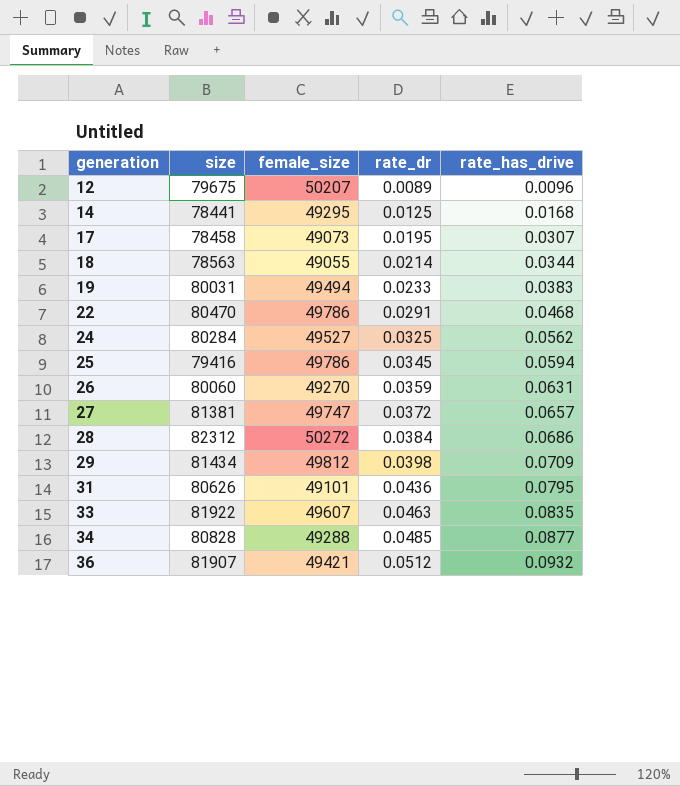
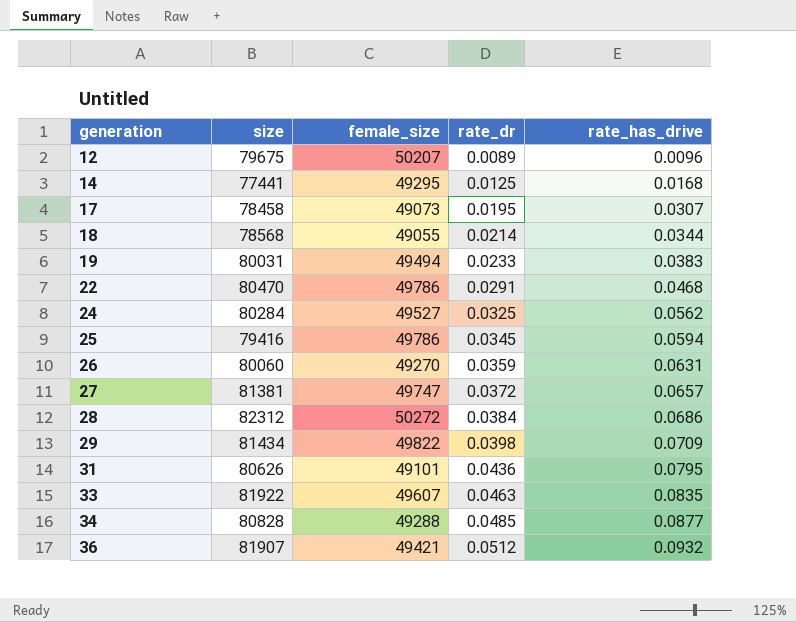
14 | size: 78441 -> 77441
18 | size: 78563 -> 78568
29 | female_size: 49812 -> 49822

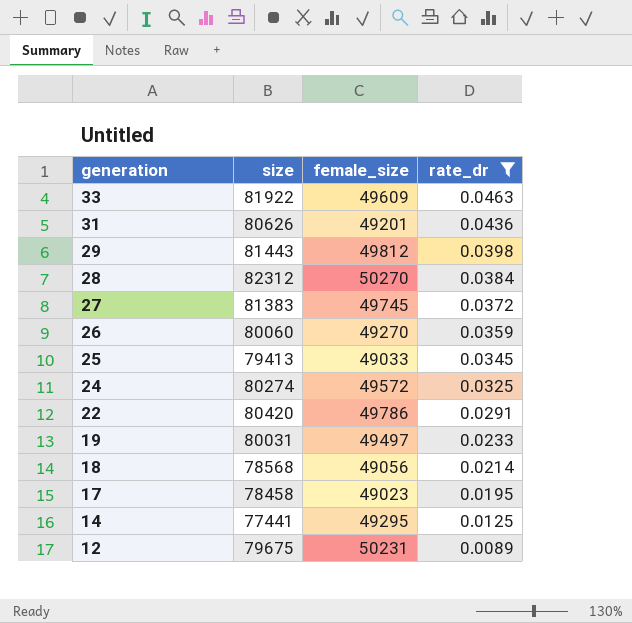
filter: none -> rate_dr <= 0.0463
row order: generation ascending -> generation descending
column rate_has_drive | position: 5 -> none
33 | female_size: 49607 -> 49609
31 | female_size: 49101 -> 49201
29 | size: 81434 -> 81443
29 | female_size: 49822 -> 49812
28 | female_size: 50272 -> 50270
27 | size: 81381 -> 81383
27 | female_size: 49747 -> 49745
25 | size: 79416 -> 79413
25 | female_size: 49786 -> 49033
24 | size: 80284 -> 80274
24 | female_size: 49527 -> 49572
22 | size: 80470 -> 80420
19 | female_size: 49494 -> 49497
18 | female_size: 49055 -> 49056
17 | female_size: 49073 -> 49023
12 | female_size: 50207 -> 50231

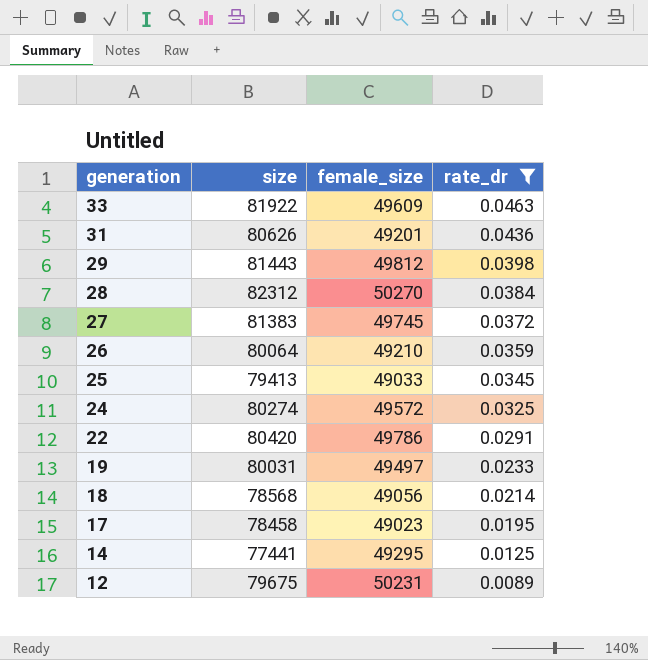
26 | size: 80060 -> 80064
26 | female_size: 49270 -> 49210

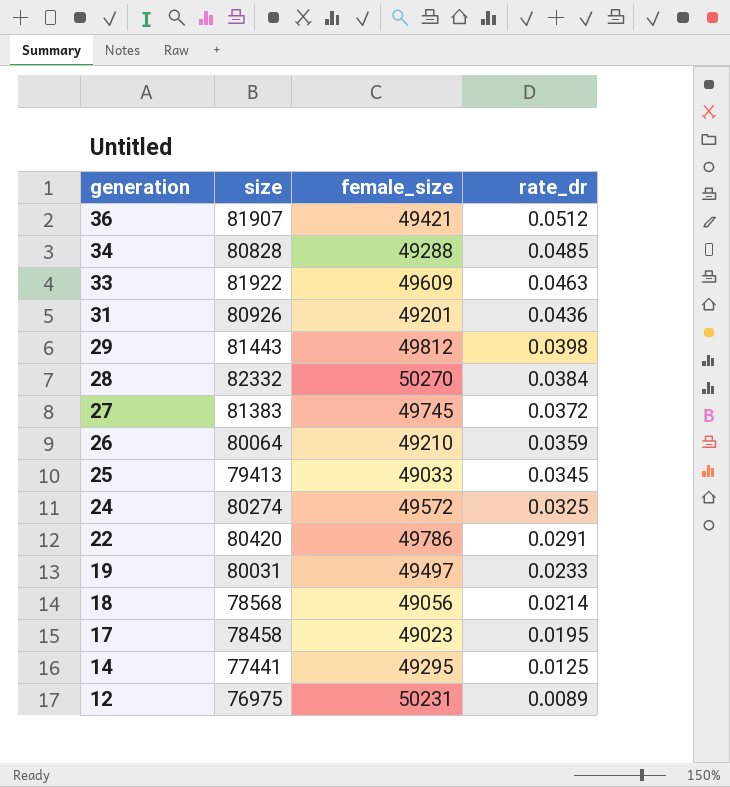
filter: rate_dr <= 0.0463 -> none
31 | size: 80626 -> 80926
28 | size: 82312 -> 82332
12 | size: 79675 -> 76975

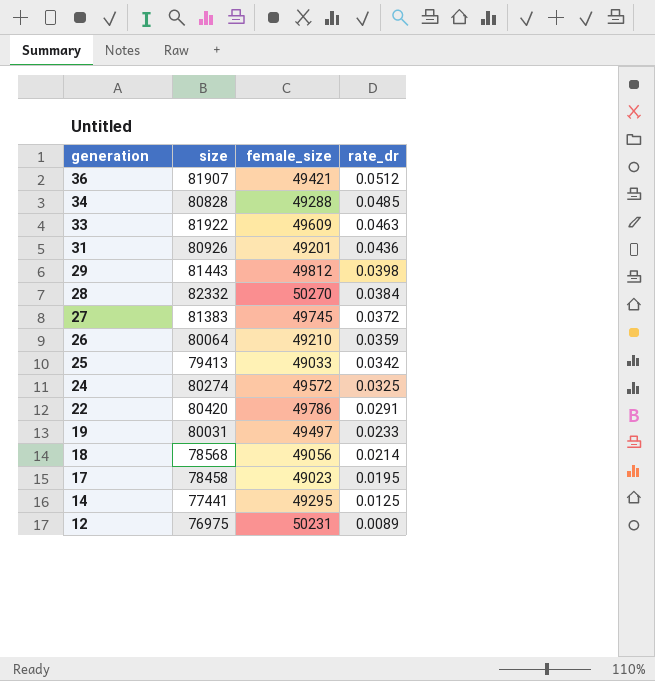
25 | rate_dr: 0.0345 -> 0.0342

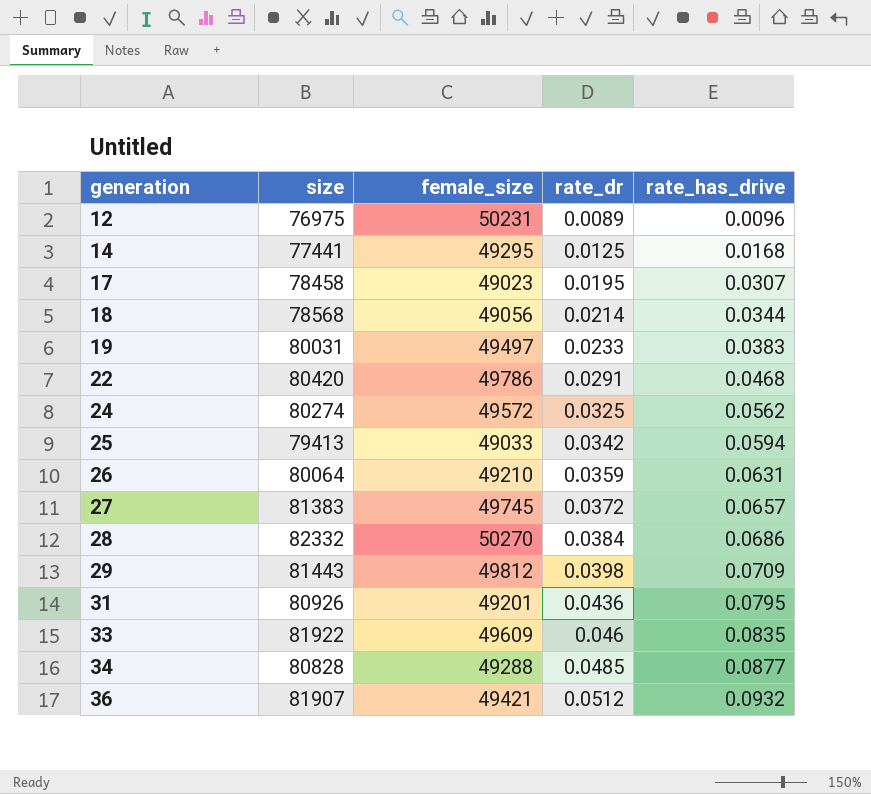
row order: generation descending -> generation ascending
column rate_has_drive | position: none -> 5
33 | rate_dr: 0.0463 -> 0.046

